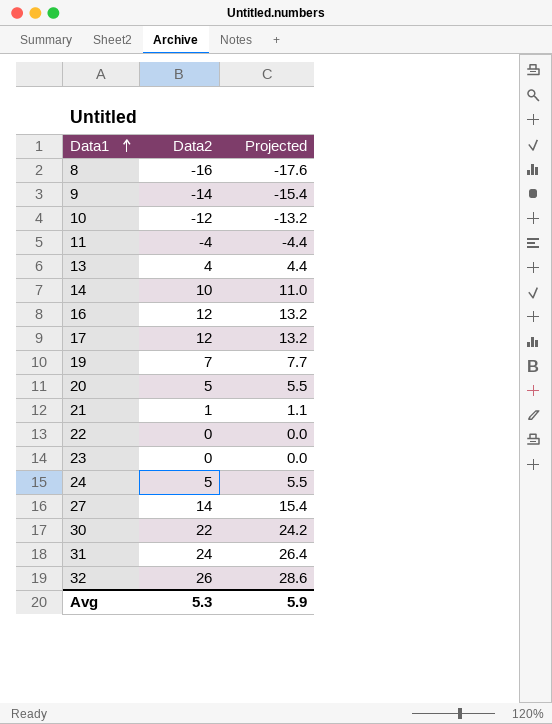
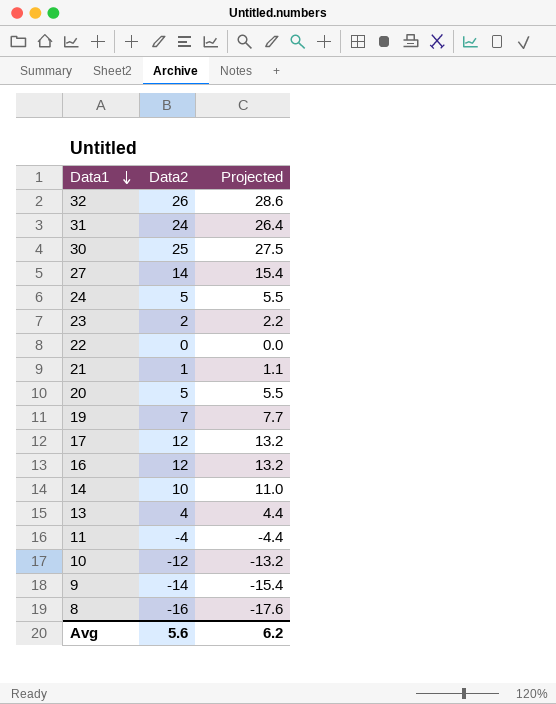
row order: Data1 ascending -> Data1 descending
30 | Data2: 22 -> 25
30 | Projected: 24.2 -> 27.5
23 | Data2: 0 -> 2
23 | Projected: 0.0 -> 2.2
Avg | Data2: 5.3 -> 5.6
Avg | Projected: 5.9 -> 6.2

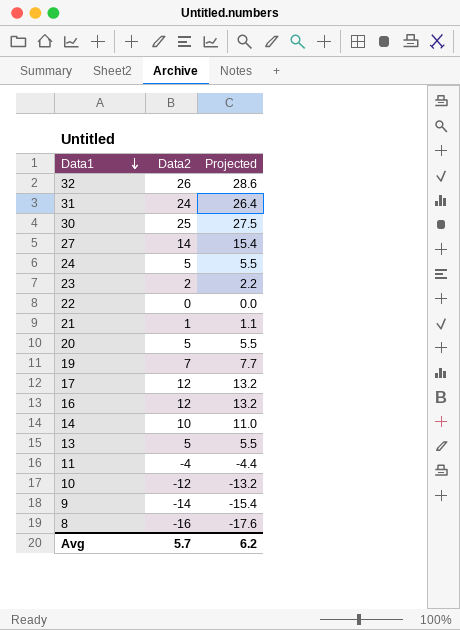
13 | Data2: 4 -> 5
13 | Projected: 4.4 -> 5.5
Avg | Data2: 5.6 -> 5.7

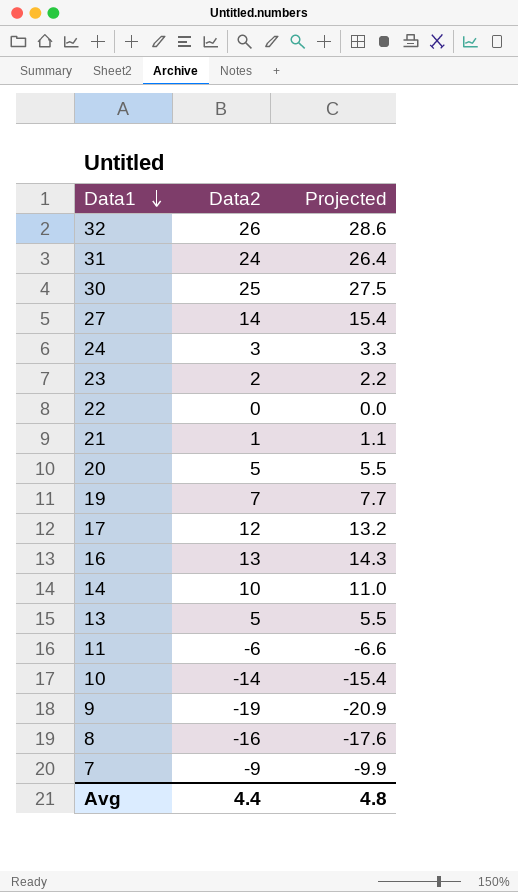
24 | Data2: 5 -> 3
24 | Projected: 5.5 -> 3.3
16 | Data2: 12 -> 13
16 | Projected: 13.2 -> 14.3
11 | Data2: -4 -> -6
11 | Projected: -4.4 -> -6.6
10 | Data2: -12 -> -14
10 | Projected: -13.2 -> -15.4
9 | Data2: -14 -> -19
9 | Projected: -15.4 -> -20.9
row 7: none -> -9 | -9.9
Avg | Data2: 5.7 -> 4.4
Avg | Projected: 6.2 -> 4.8

